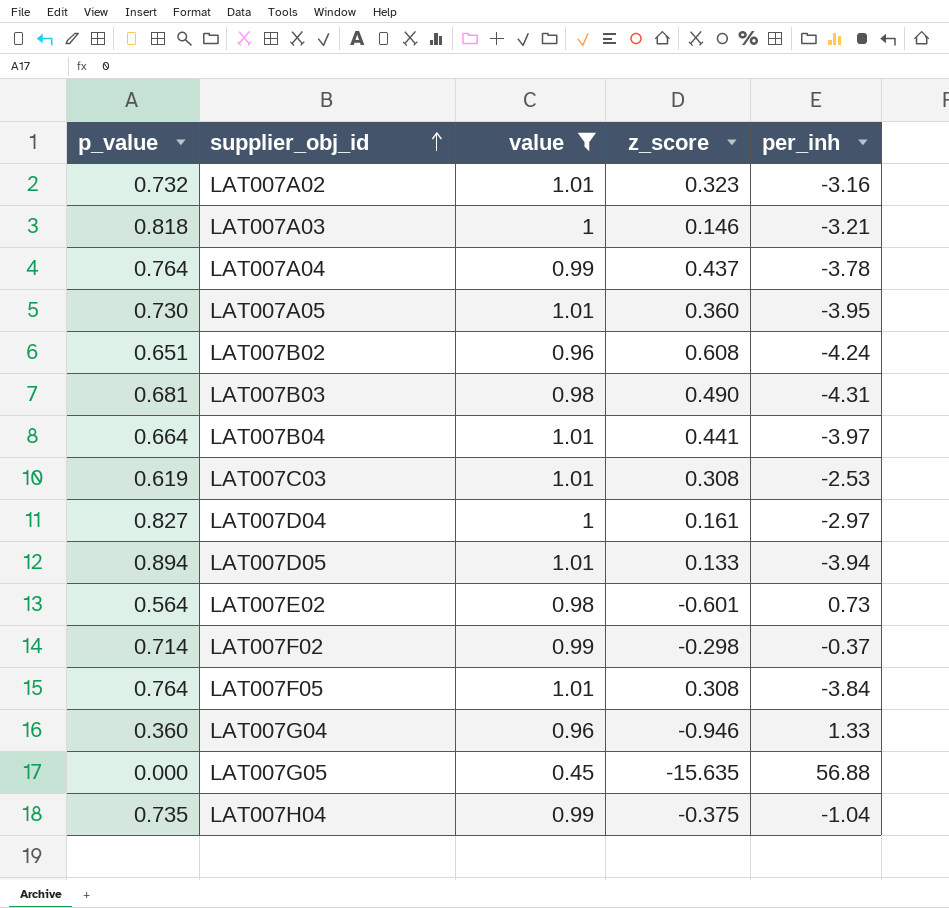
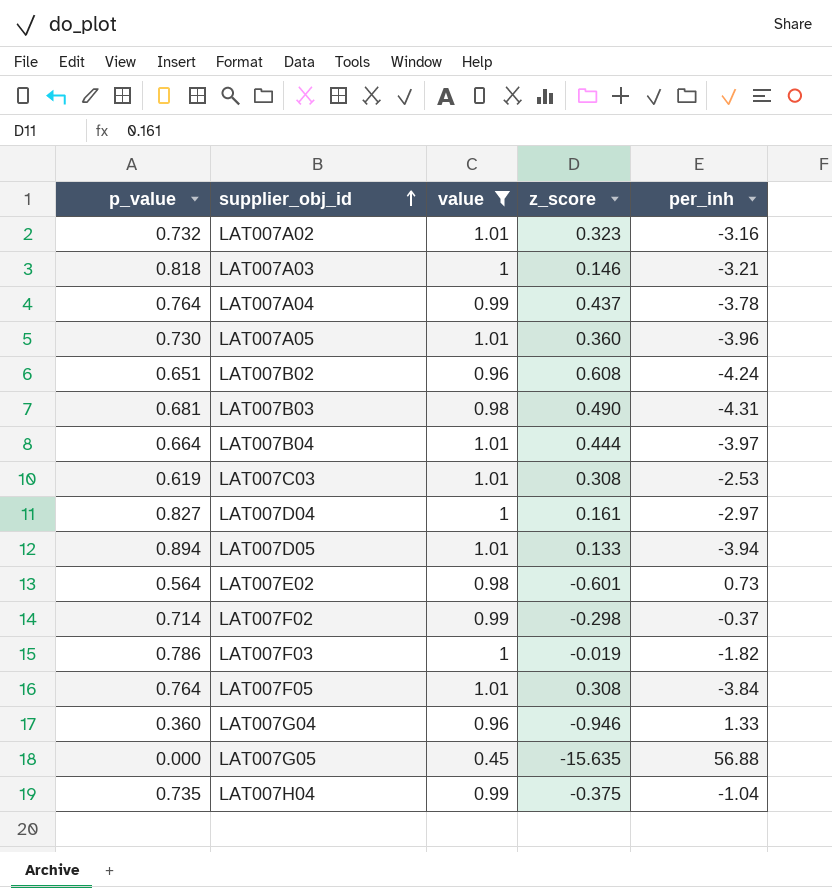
LAT007A05 | per_inh: -3.95 -> -3.96
LAT007B04 | z_score: 0.441 -> 0.444
row LAT007F03: none -> 0.786 | 1 | -0.019 | -1.82

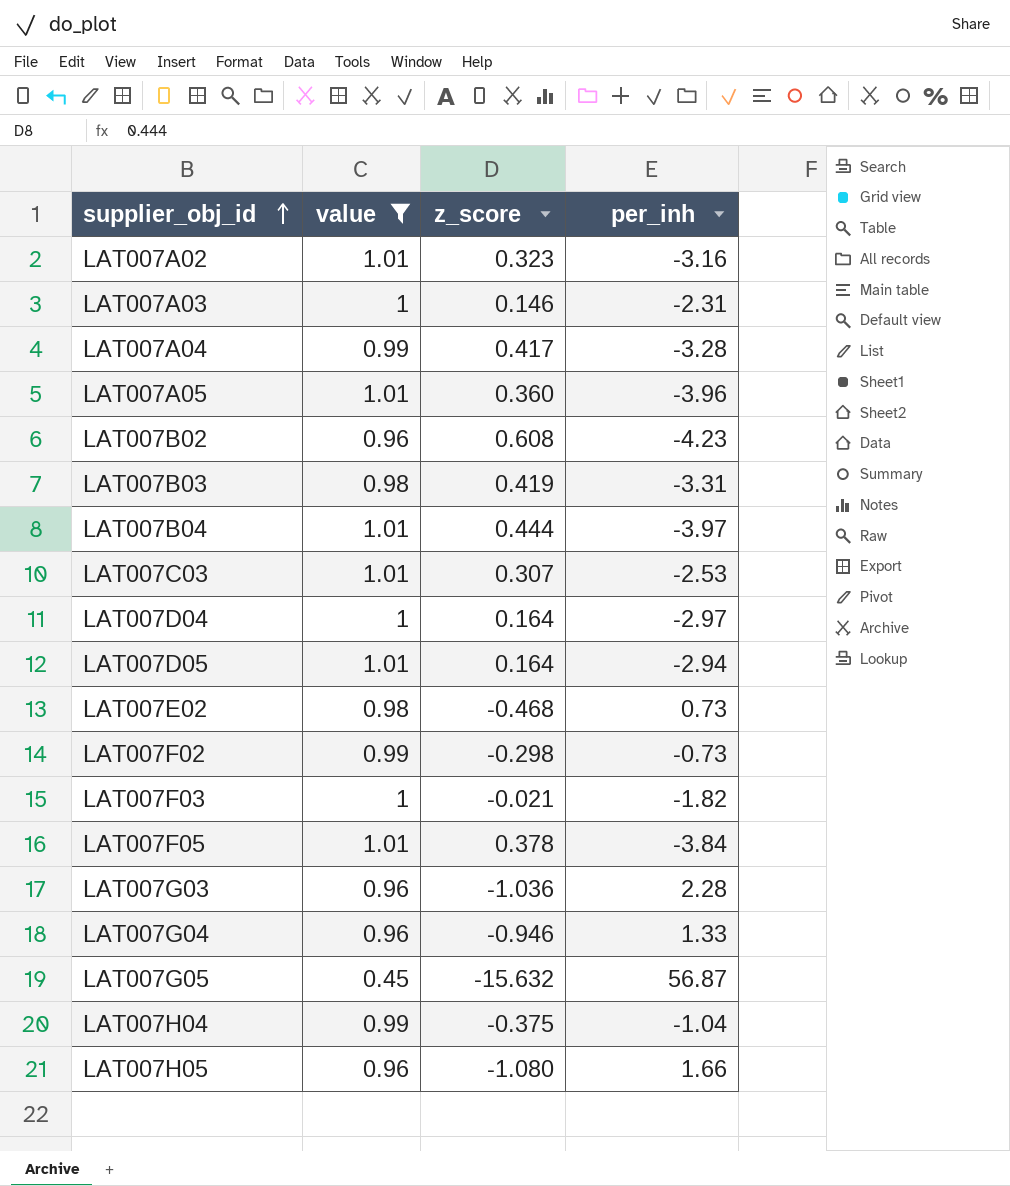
column p_value | position: 1 -> none
LAT007A03 | per_inh: -3.21 -> -2.31
LAT007A04 | z_score: 0.437 -> 0.417
LAT007A04 | per_inh: -3.78 -> -3.28
LAT007B02 | per_inh: -4.24 -> -4.23
LAT007B03 | z_score: 0.490 -> 0.419
LAT007B03 | per_inh: -4.31 -> -3.31
LAT007C03 | z_score: 0.308 -> 0.307
LAT007D04 | z_score: 0.161 -> 0.164
LAT007D05 | z_score: 0.133 -> 0.164
LAT007D05 | per_inh: -3.94 -> -2.94
LAT007E02 | z_score: -0.601 -> -0.468
LAT007F02 | per_inh: -0.37 -> -0.73
LAT007F03 | z_score: -0.019 -> -0.021
LAT007F05 | z_score: 0.308 -> 0.378
row LAT007G03: none -> 0.96 | -1.036 | 2.28
LAT007G05 | z_score: -15.635 -> -15.632
LAT007G05 | per_inh: 56.88 -> 56.87
row LAT007H05: none -> 0.96 | -1.080 | 1.66

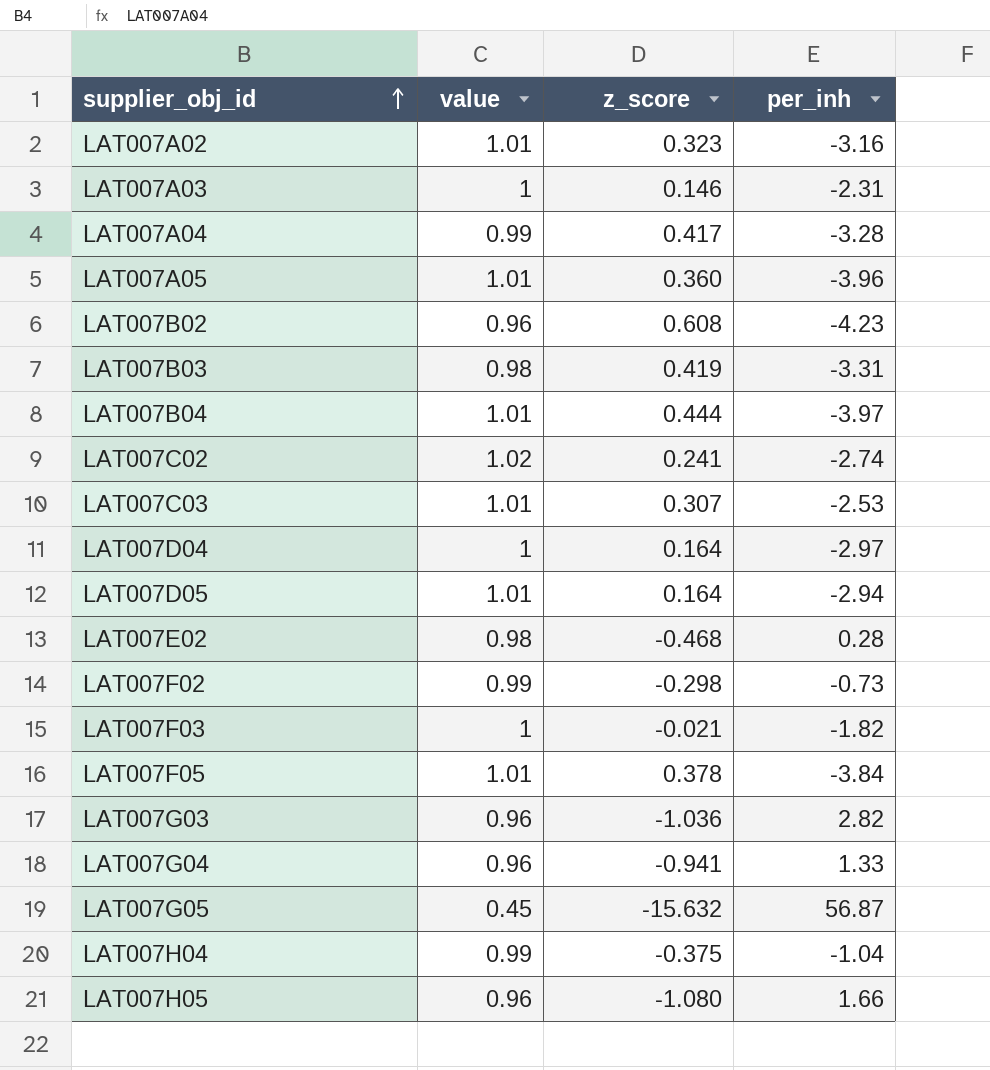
filter: value != 1.02 -> none
LAT007E02 | per_inh: 0.73 -> 0.28
LAT007G03 | per_inh: 2.28 -> 2.82
LAT007G04 | z_score: -0.946 -> -0.941

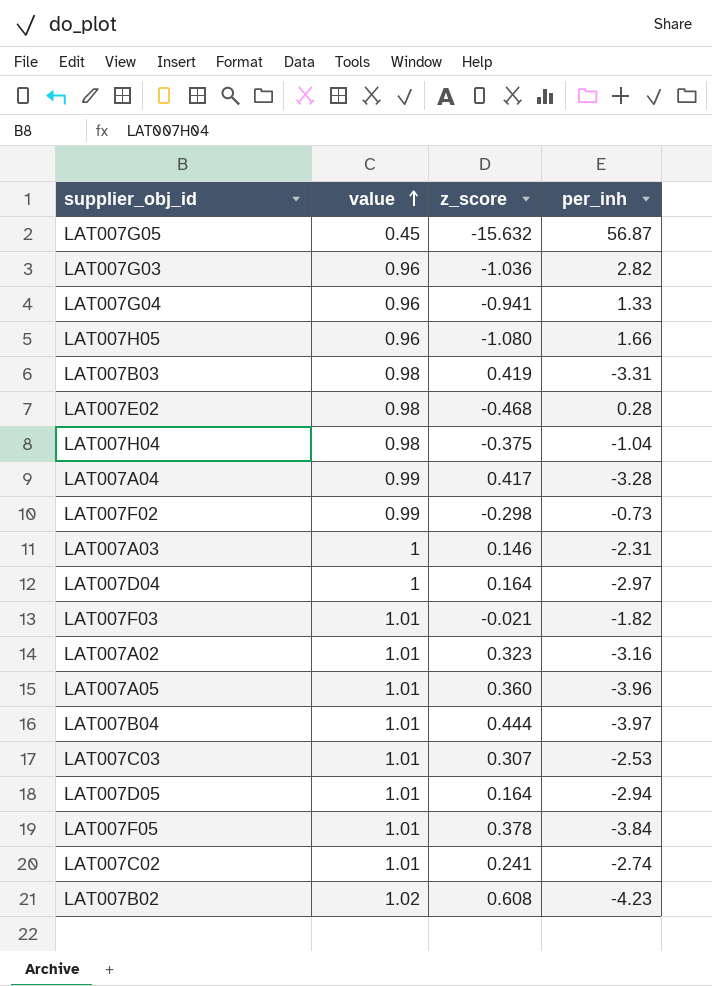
row order: supplier_obj_id ascending -> value ascending
LAT007H04 | value: 0.99 -> 0.98
LAT007F03 | value: 1 -> 1.01
LAT007C02 | value: 1.02 -> 1.01
LAT007B02 | value: 0.96 -> 1.02

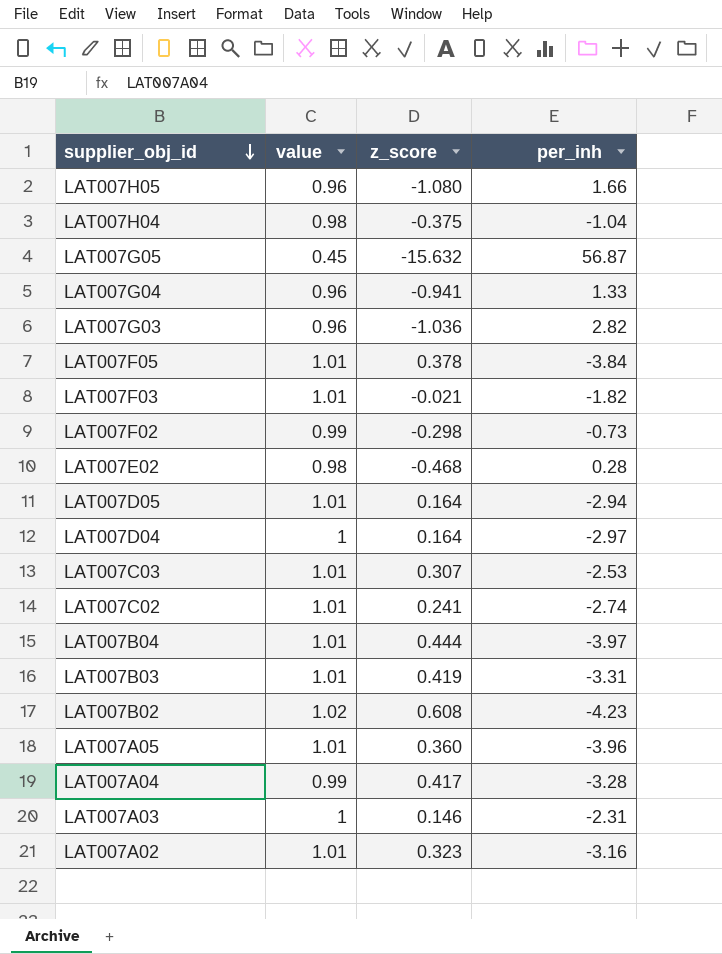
row order: value ascending -> supplier_obj_id descending
LAT007B03 | value: 0.98 -> 1.01

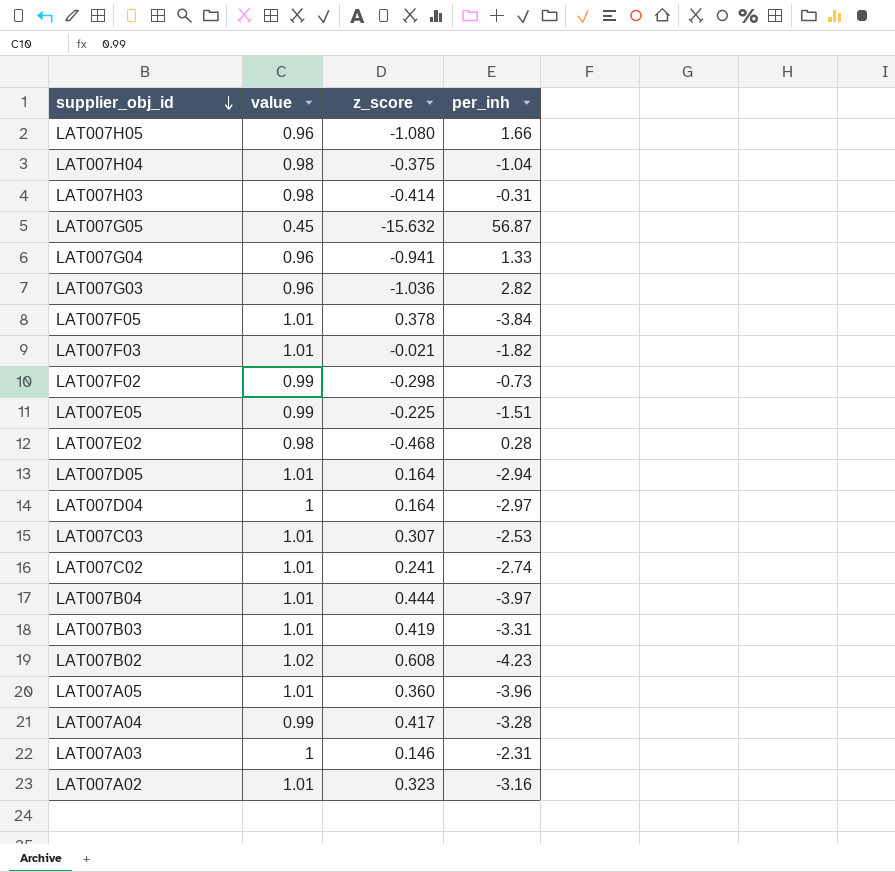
row LAT007H03: none -> 0.98 | -0.414 | -0.31
row LAT007E05: none -> 0.99 | -0.225 | -1.51

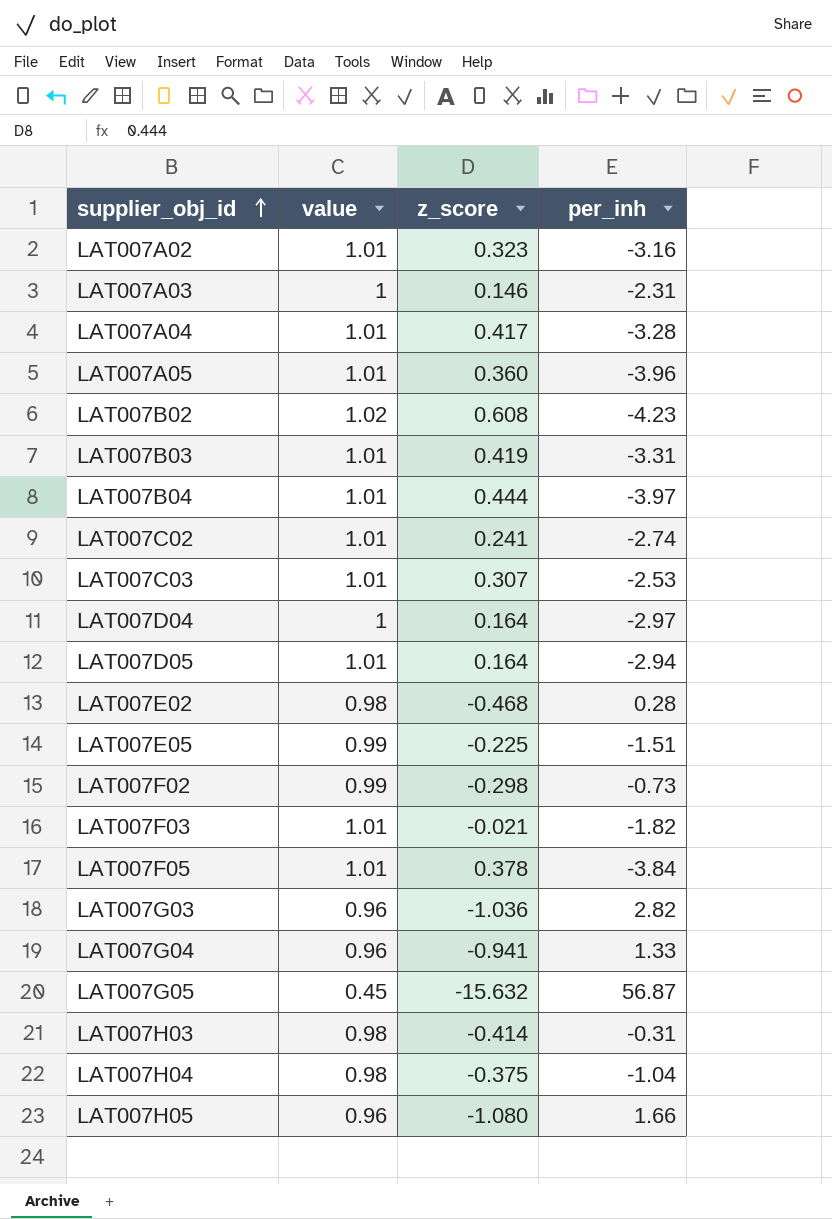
row order: supplier_obj_id descending -> supplier_obj_id ascending
LAT007A04 | value: 0.99 -> 1.01

